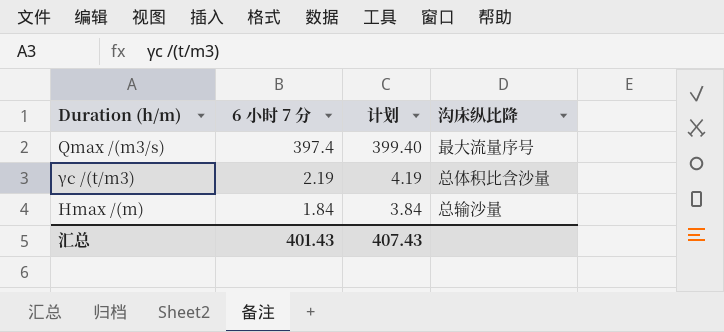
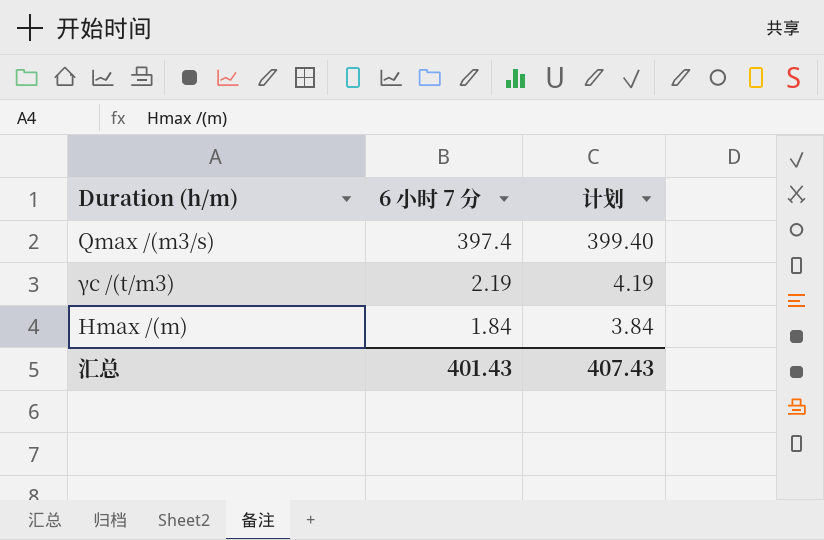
column 沟床纵比降 | position: 4 -> none

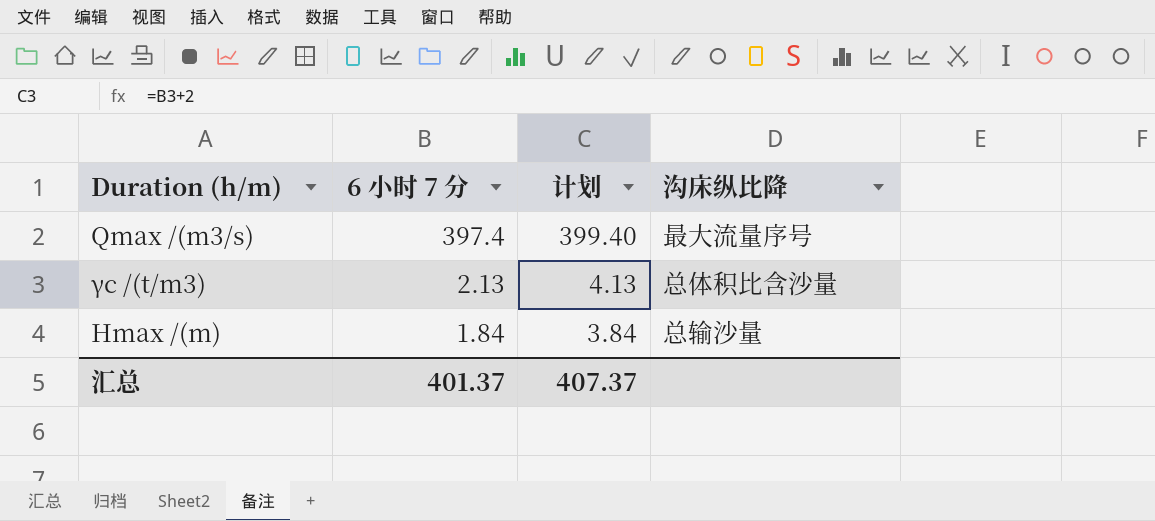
column 沟床纵比降 | position: none -> 4
γc /(t/m3) | 6 小时 7 分: 2.19 -> 2.13
γc /(t/m3) | 计划: 4.19 -> 4.13
汇总 | 6 小时 7 分: 401.43 -> 401.37
汇总 | 计划: 407.43 -> 407.37

